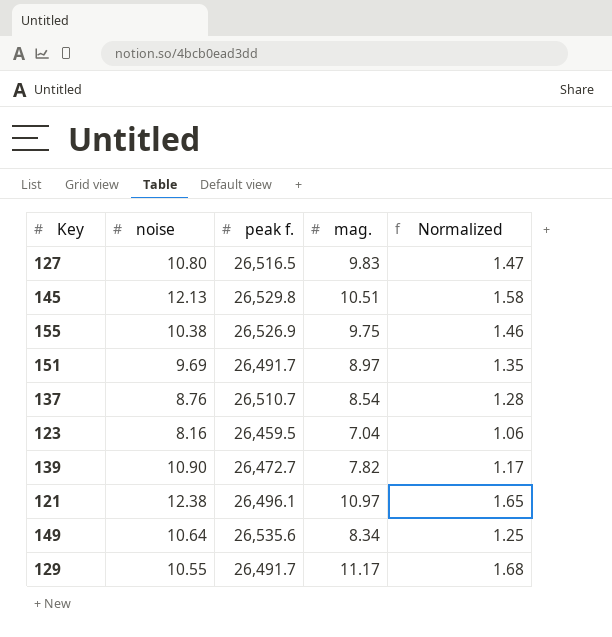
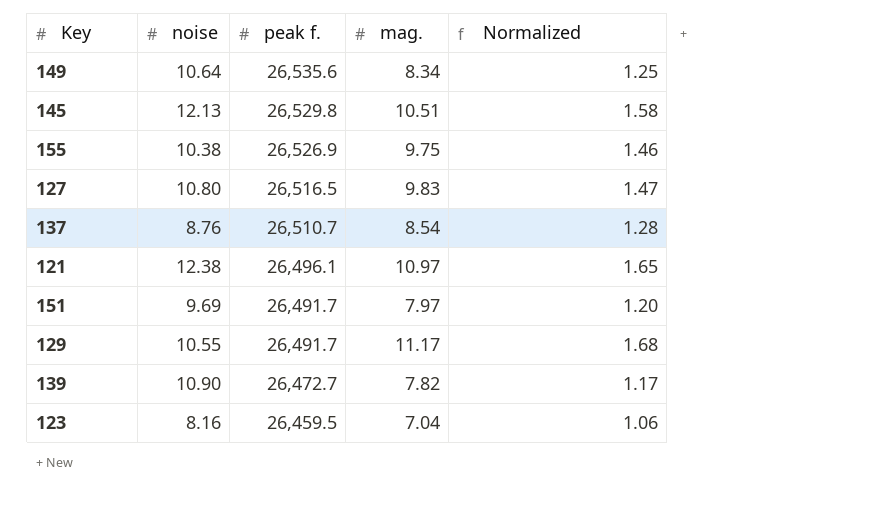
row order: none -> peak f. descending
151 | mag.: 8.97 -> 7.97
151 | Normalized: 1.35 -> 1.20

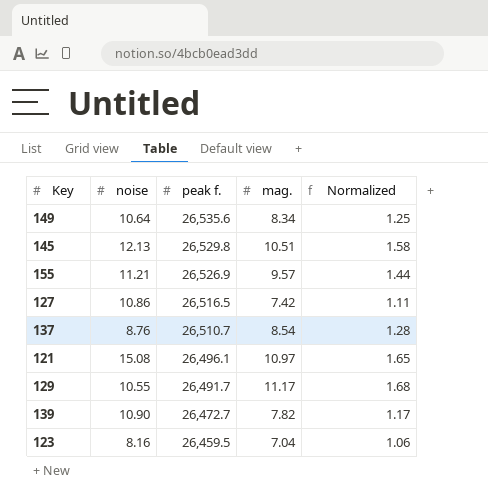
row 151: 9.69 | 26,491.7 | 7.97 | 1.20 -> none
155 | noise: 10.38 -> 11.21
155 | mag.: 9.75 -> 9.57
155 | Normalized: 1.46 -> 1.44
127 | noise: 10.80 -> 10.86
127 | mag.: 9.83 -> 7.42
127 | Normalized: 1.47 -> 1.11
121 | noise: 12.38 -> 15.08

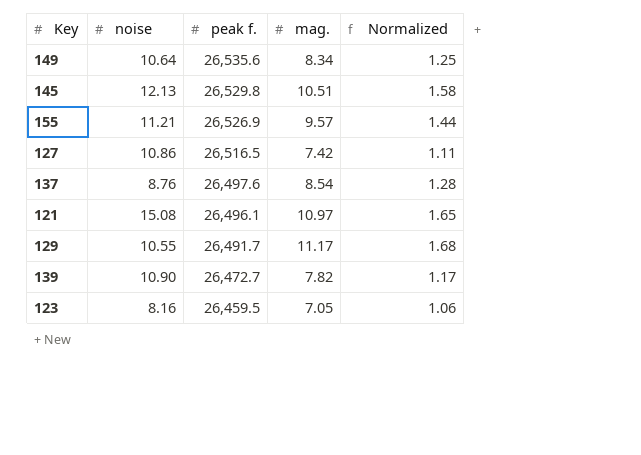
137 | peak f.: 26,510.7 -> 26,497.6
123 | mag.: 7.04 -> 7.05

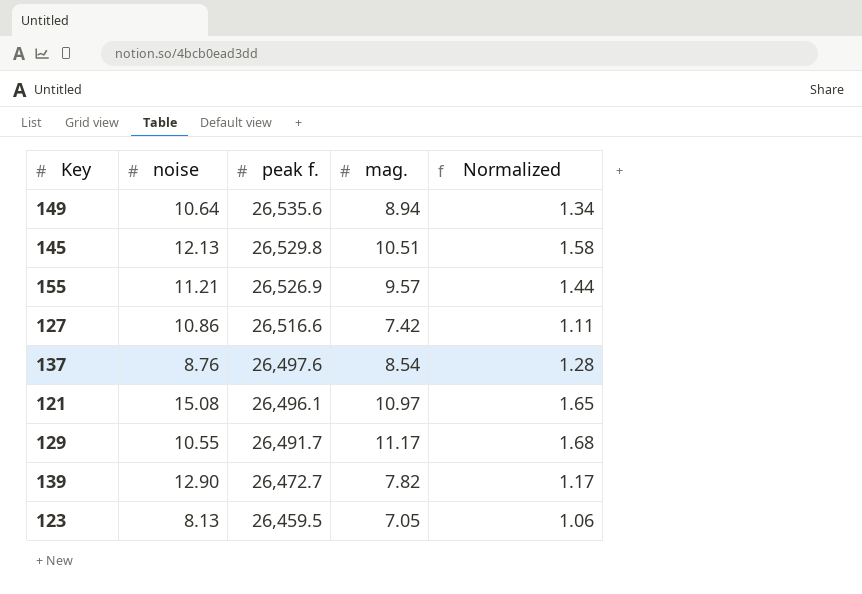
149 | mag.: 8.34 -> 8.94
149 | Normalized: 1.25 -> 1.34
127 | peak f.: 26,516.5 -> 26,516.6
139 | noise: 10.90 -> 12.90
123 | noise: 8.16 -> 8.13

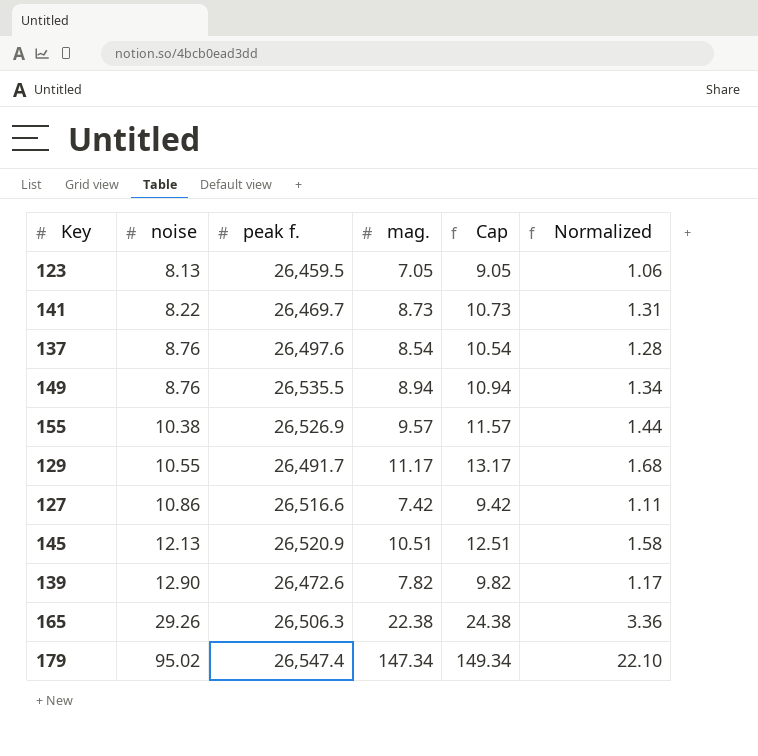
row order: peak f. descending -> noise ascending
column Cap | formula: none -> [mag.] + 2
row 121: 15.08 | 26,496.1 | 10.97 | 1.65 -> none
row 141: none -> 8.22 | 26,469.7 | 8.73 | 10.73 | 1.31
149 | noise: 10.64 -> 8.76
149 | peak f.: 26,535.6 -> 26,535.5
155 | noise: 11.21 -> 10.38
145 | peak f.: 26,529.8 -> 26,520.9
139 | peak f.: 26,472.7 -> 26,472.6
row 165: none -> 29.26 | 26,506.3 | 22.38 | 24.38 | 3.36
row 179: none -> 95.02 | 26,547.4 | 147.34 | 149.34 | 22.10

